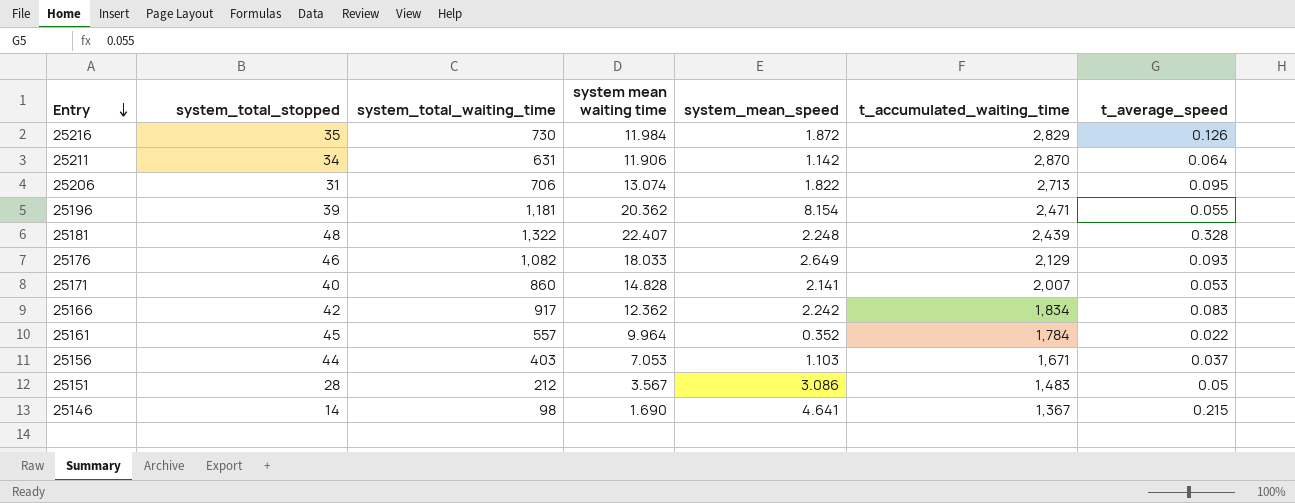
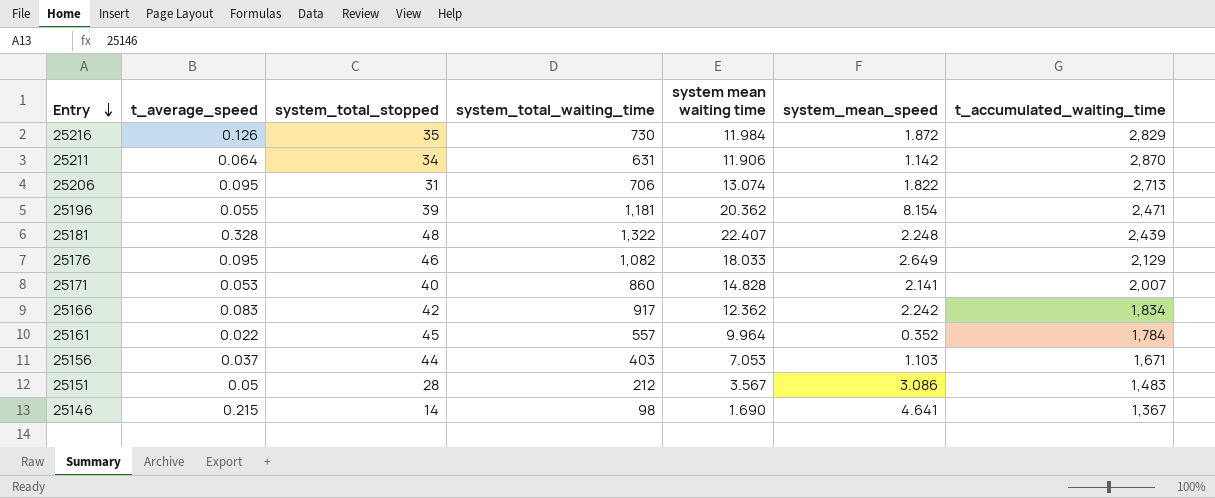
column t_average_speed | position: 7 -> 2
25176 | t_average_speed: 0.093 -> 0.095

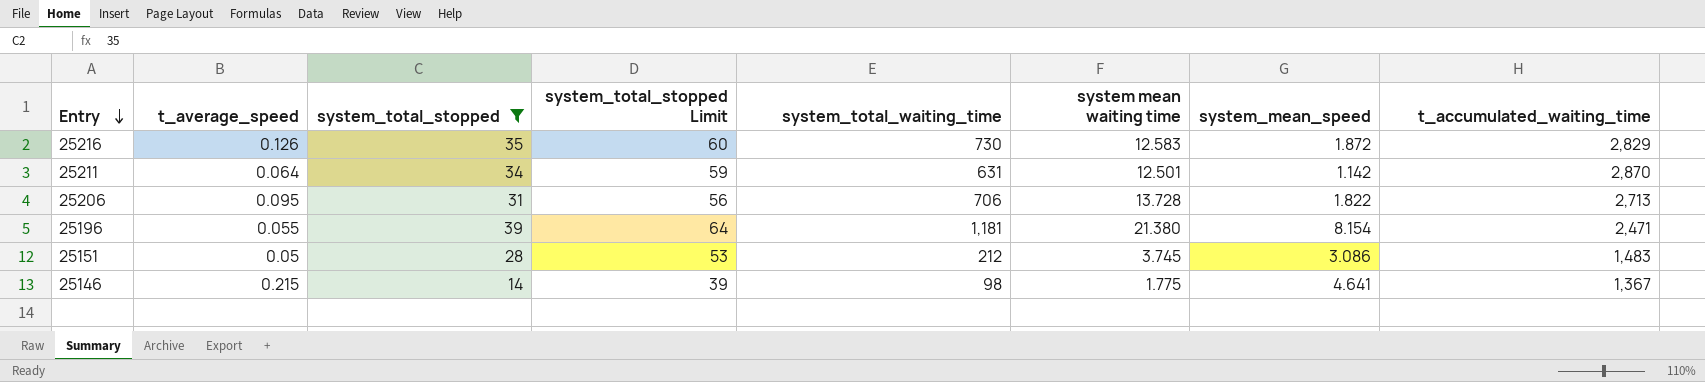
filter: none -> system_total_stopped <= 39
column system_total_stopped Limit | formula: none -> [system_total_stopped] + 25
25216 | system mean waiting time: 11.984 -> 12.583
25211 | system mean waiting time: 11.906 -> 12.501
25206 | system mean waiting time: 13.074 -> 13.728
25196 | system mean waiting time: 20.362 -> 21.380
25151 | system mean waiting time: 3.567 -> 3.745
25146 | system mean waiting time: 1.690 -> 1.775

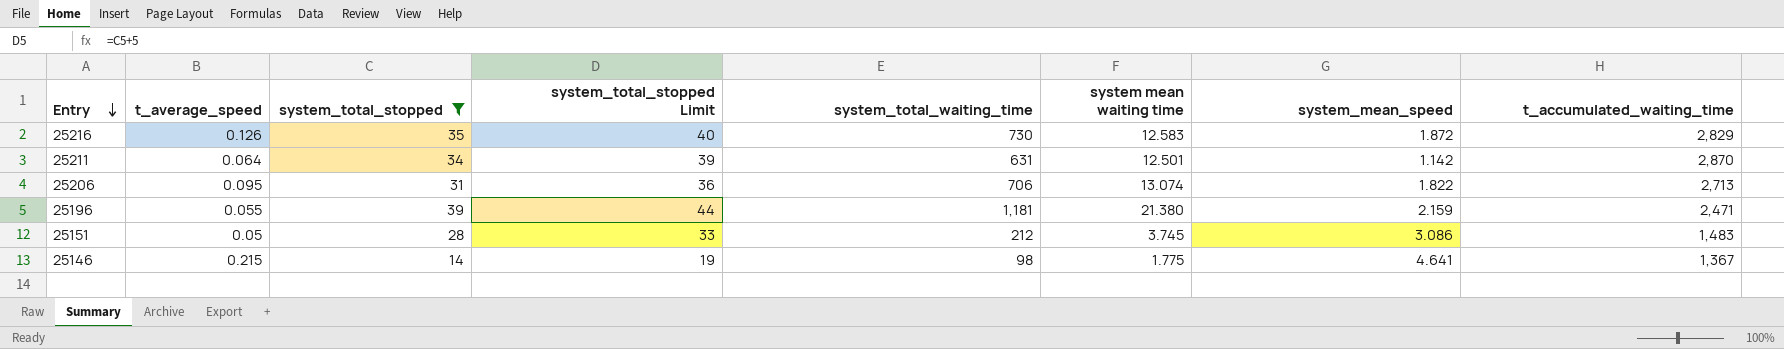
column system_total_stopped Limit | formula: [system_total_stopped] + 25 -> [system_total_stopped] + 5
25206 | system mean waiting time: 13.728 -> 13.074
25196 | system_mean_speed: 8.154 -> 2.159

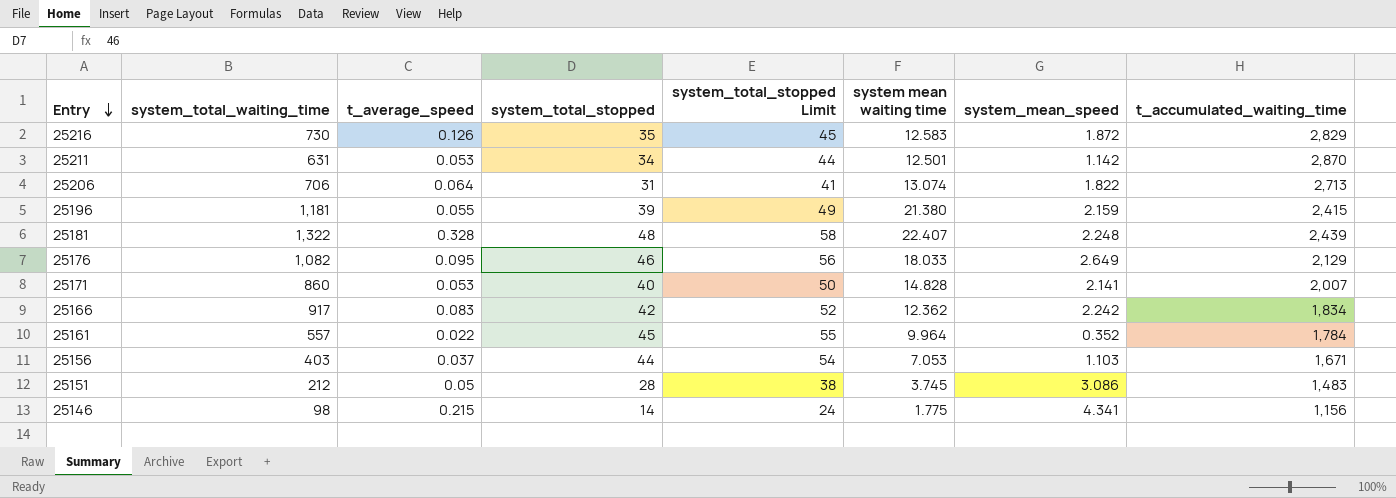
filter: system_total_stopped <= 39 -> none
column system_total_waiting_time | position: 5 -> 2
column system_total_stopped Limit | formula: [system_total_stopped] + 5 -> [system_total_stopped] + 10
25211 | t_average_speed: 0.064 -> 0.053
25206 | t_average_speed: 0.095 -> 0.064
25196 | t_accumulated_waiting_time: 2,471 -> 2,415
25146 | system_mean_speed: 4.641 -> 4.341
25146 | t_accumulated_waiting_time: 1,367 -> 1,156

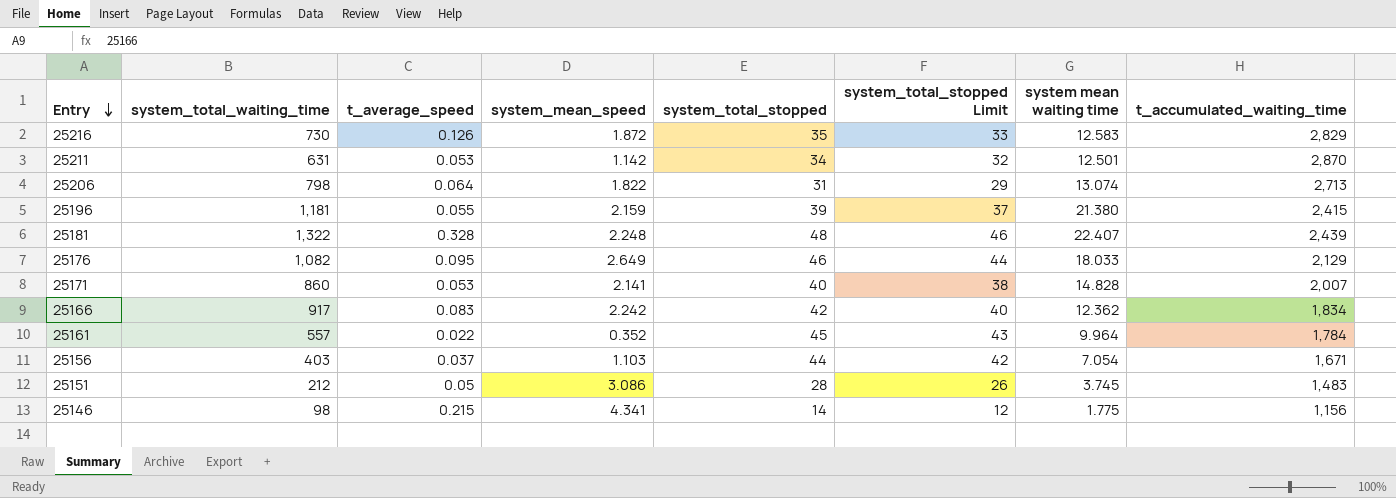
column system_mean_speed | position: 7 -> 4
column system_total_stopped Limit | formula: [system_total_stopped] + 10 -> [system_total_stopped] - 2
25206 | system_total_waiting_time: 706 -> 798
25156 | system mean waiting time: 7.053 -> 7.054

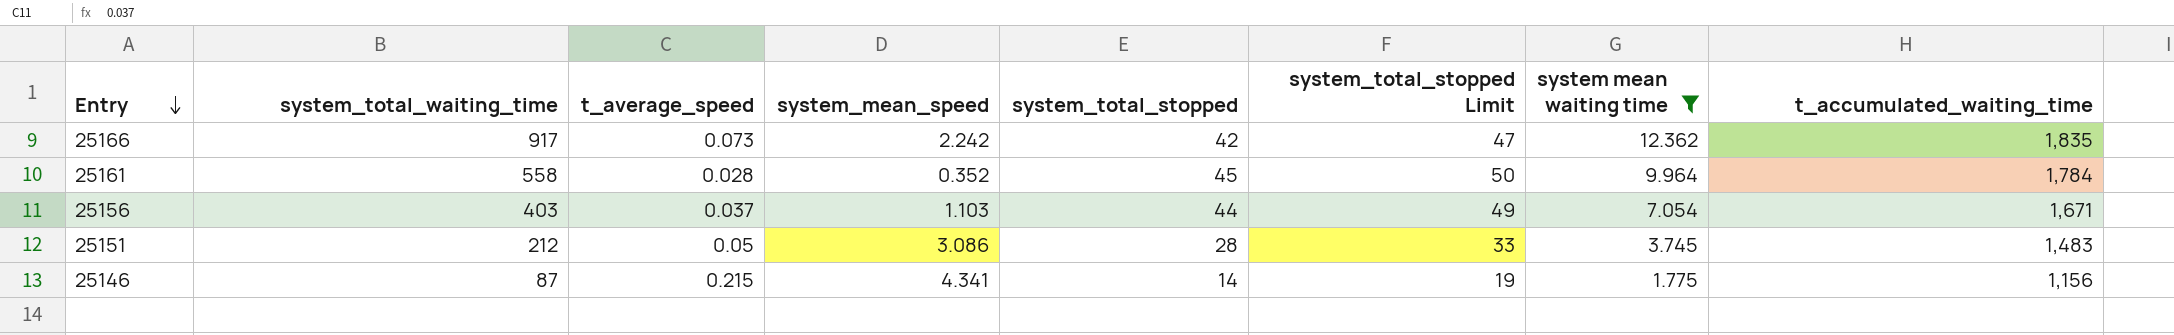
filter: none -> system mean waiting time <= 12.362
column system_total_stopped Limit | formula: [system_total_stopped] - 2 -> [system_total_stopped] + 5
25166 | t_average_speed: 0.083 -> 0.073
25166 | t_accumulated_waiting_time: 1,834 -> 1,835
25161 | system_total_waiting_time: 557 -> 558
25161 | t_average_speed: 0.022 -> 0.028
25146 | system_total_waiting_time: 98 -> 87

